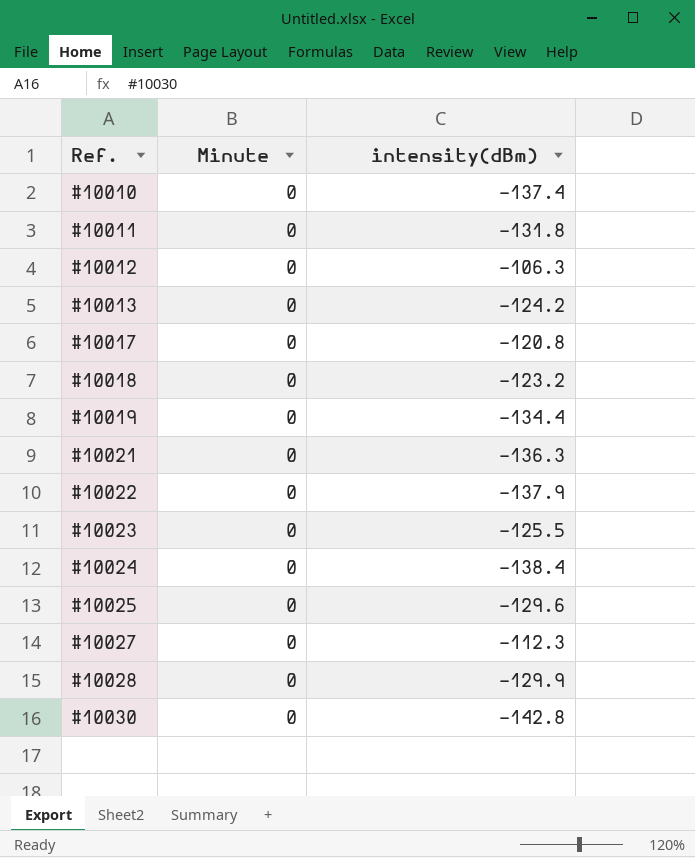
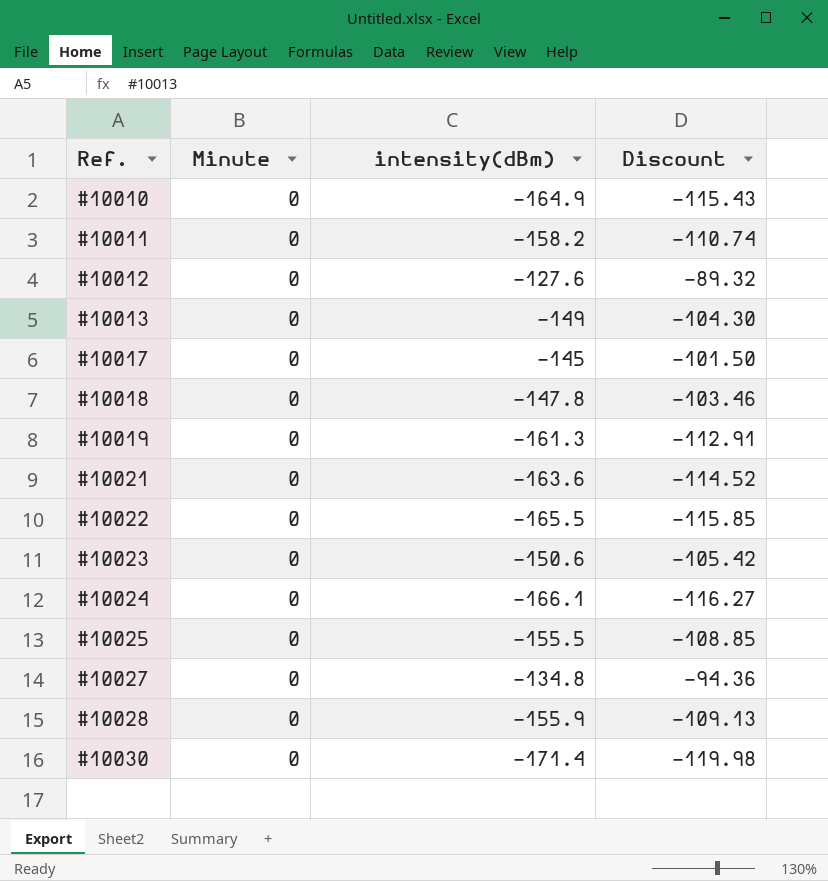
column Discount | formula: none -> [intensity(dBm)] * 0.7
#10010 | intensity(dBm): -137.4 -> -164.9
#10011 | intensity(dBm): -131.8 -> -158.2
#10012 | intensity(dBm): -106.3 -> -127.6
#10013 | intensity(dBm): -124.2 -> -149
#10017 | intensity(dBm): -120.8 -> -145
#10018 | intensity(dBm): -123.2 -> -147.8
#10019 | intensity(dBm): -134.4 -> -161.3
#10021 | intensity(dBm): -136.3 -> -163.6
#10022 | intensity(dBm): -137.9 -> -165.5
#10023 | intensity(dBm): -125.5 -> -150.6
#10024 | intensity(dBm): -138.4 -> -166.1
#10025 | intensity(dBm): -129.6 -> -155.5
#10027 | intensity(dBm): -112.3 -> -134.8
#10028 | intensity(dBm): -129.9 -> -155.9
#10030 | intensity(dBm): -142.8 -> -171.4

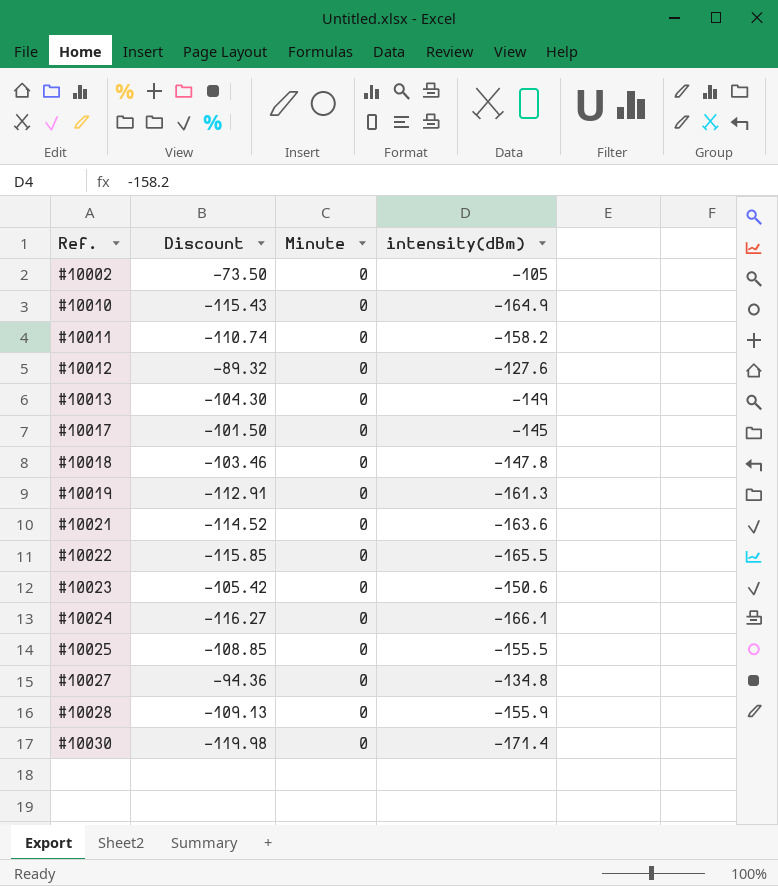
column Discount | position: 4 -> 2
row #10002: none -> -73.50 | 0 | -105

